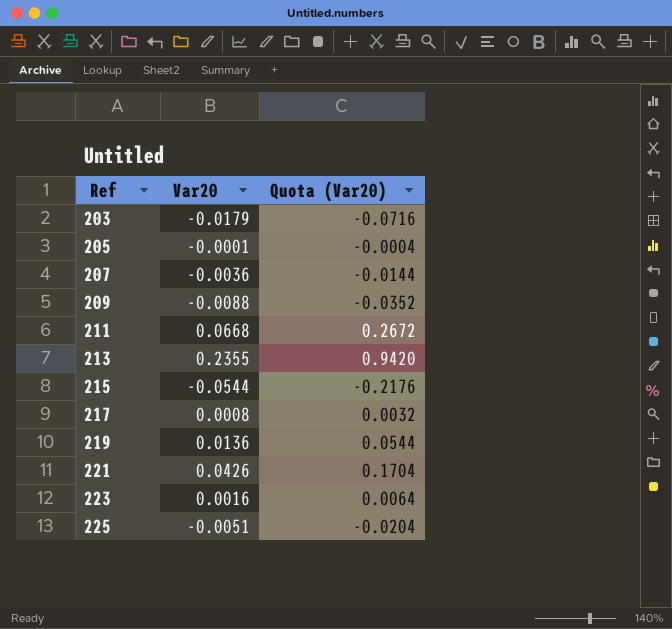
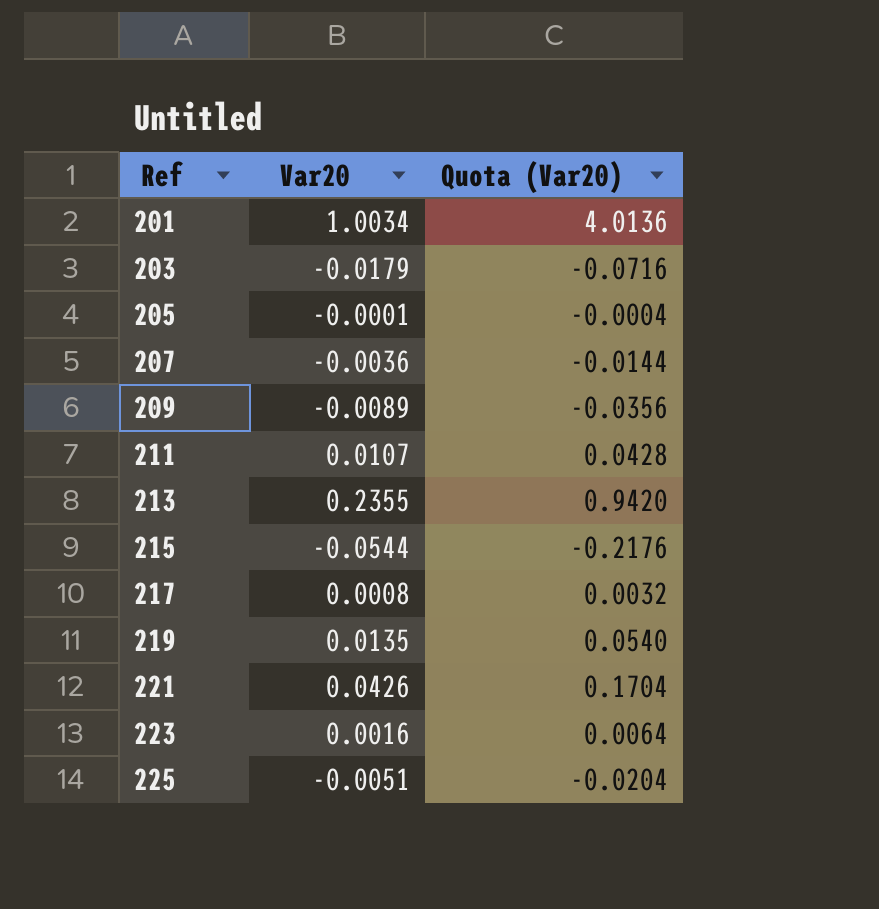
row 201: none -> 1.0034 | 4.0136
209 | Var20: -0.0088 -> -0.0089
209 | Quota (Var20): -0.0352 -> -0.0356
211 | Var20: 0.0668 -> 0.0107
211 | Quota (Var20): 0.2672 -> 0.0428
219 | Var20: 0.0136 -> 0.0135
219 | Quota (Var20): 0.0544 -> 0.0540

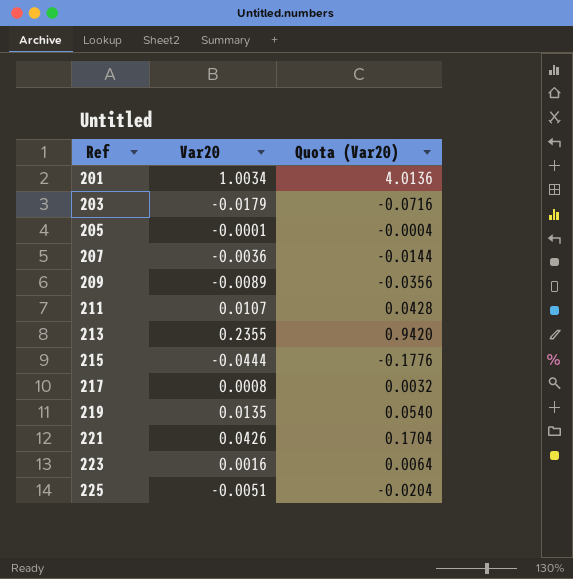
215 | Var20: -0.0544 -> -0.0444
215 | Quota (Var20): -0.2176 -> -0.1776

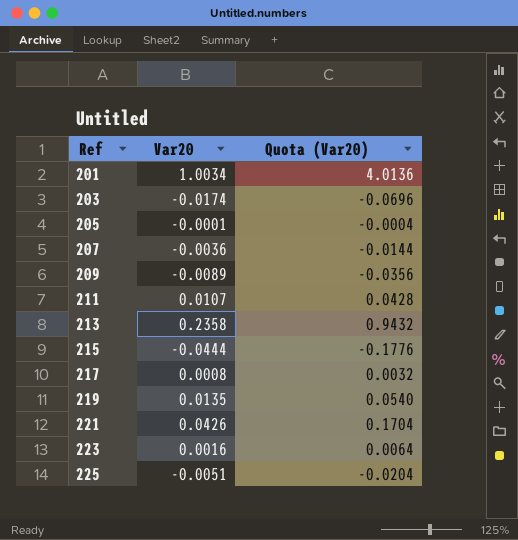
203 | Var20: -0.0179 -> -0.0174
203 | Quota (Var20): -0.0716 -> -0.0696
213 | Var20: 0.2355 -> 0.2358
213 | Quota (Var20): 0.9420 -> 0.9432

